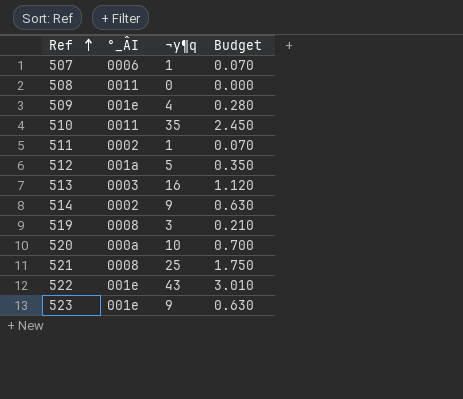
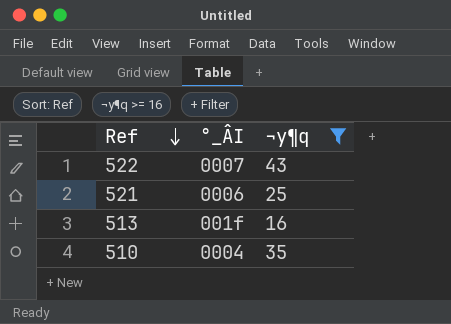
filter: none -> ¬y¶q >= 16
row order: Ref ascending -> Ref descending
column Budget | formula: [¬y¶q] * 0.07 -> none
522 | °_ÂI: 001e -> 0007
521 | °_ÂI: 0008 -> 0006
513 | °_ÂI: 0003 -> 001f
510 | °_ÂI: 0011 -> 0004

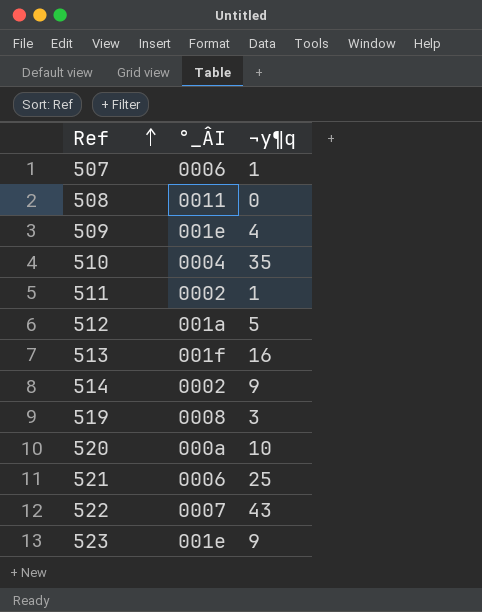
filter: ¬y¶q >= 16 -> none
row order: Ref descending -> Ref ascending

